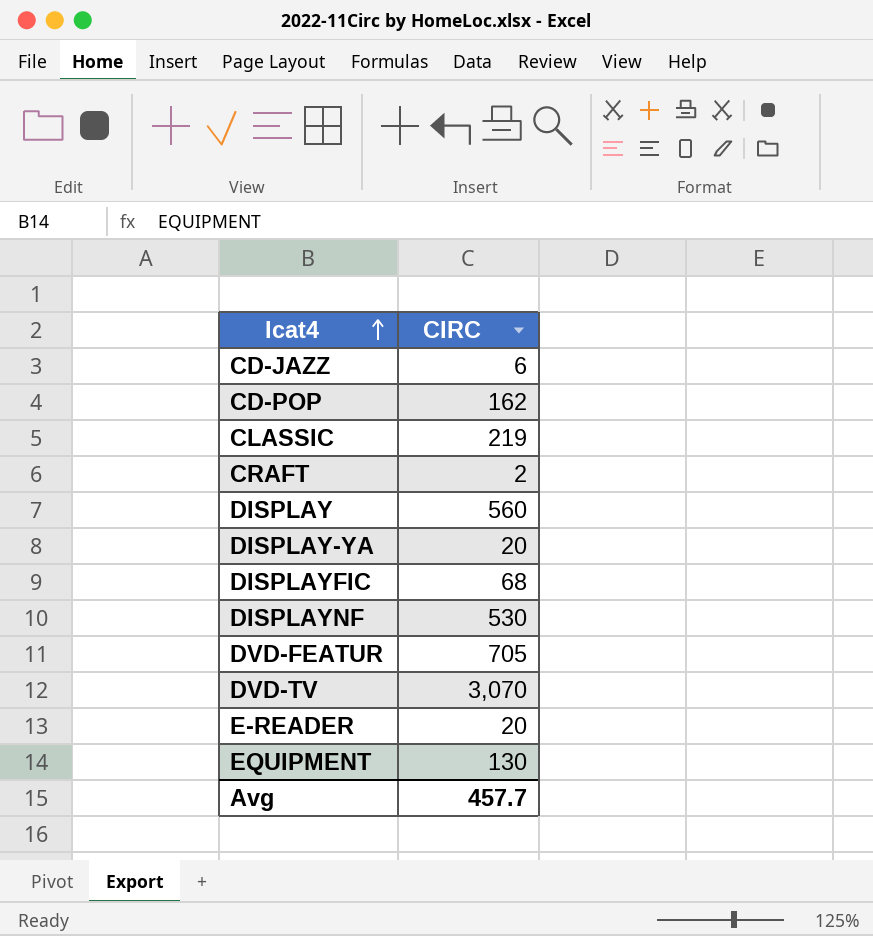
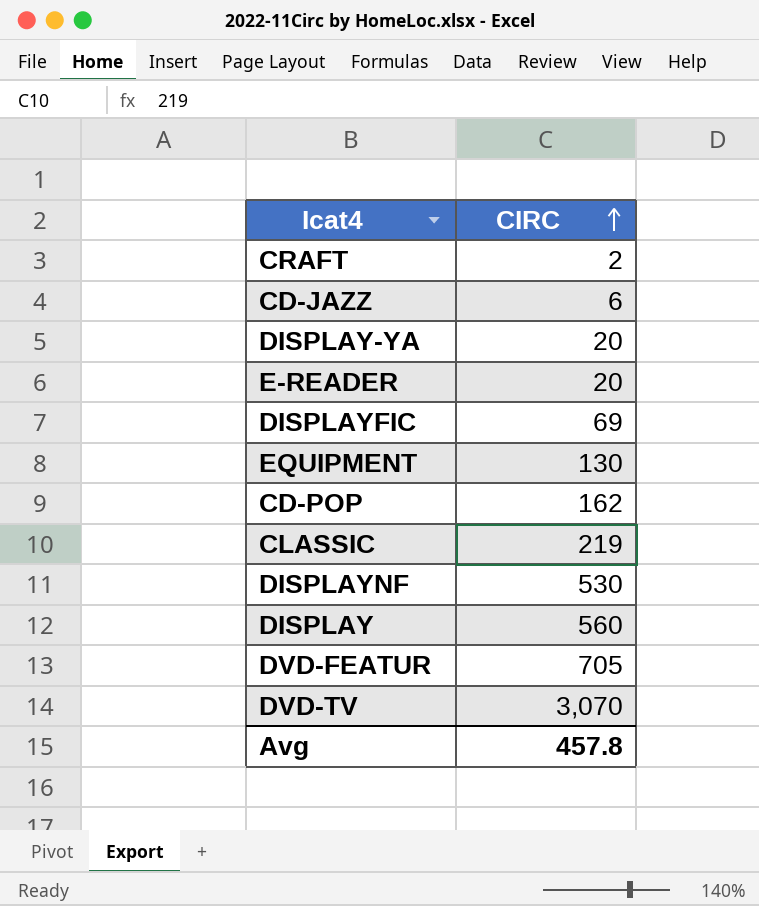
row order: Icat4 ascending -> CIRC ascending
DISPLAYFIC | CIRC: 68 -> 69
Avg | CIRC: 457.7 -> 457.8

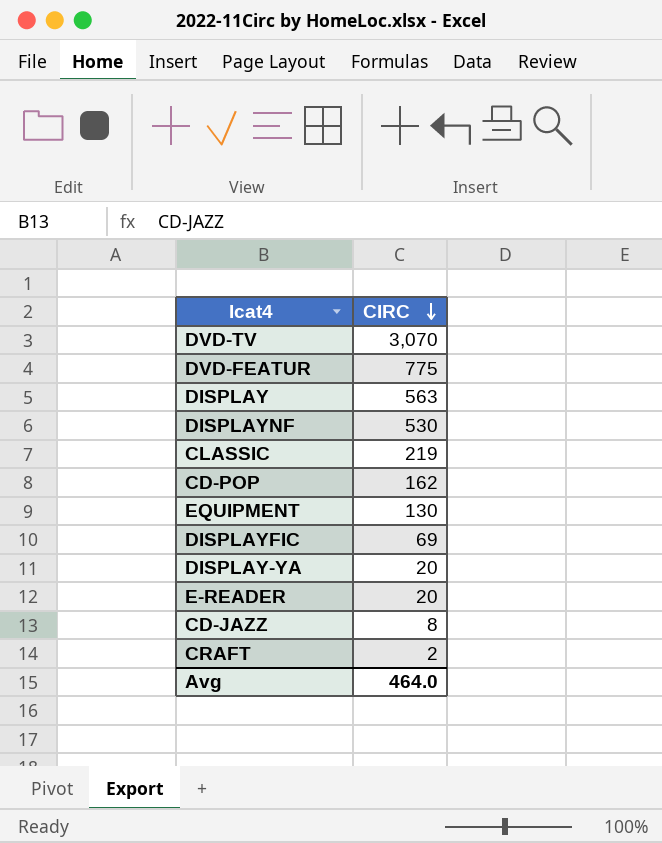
row order: CIRC ascending -> CIRC descending
DVD-FEATUR | CIRC: 705 -> 775
DISPLAY | CIRC: 560 -> 563
CD-JAZZ | CIRC: 6 -> 8
Avg | CIRC: 457.8 -> 464.0

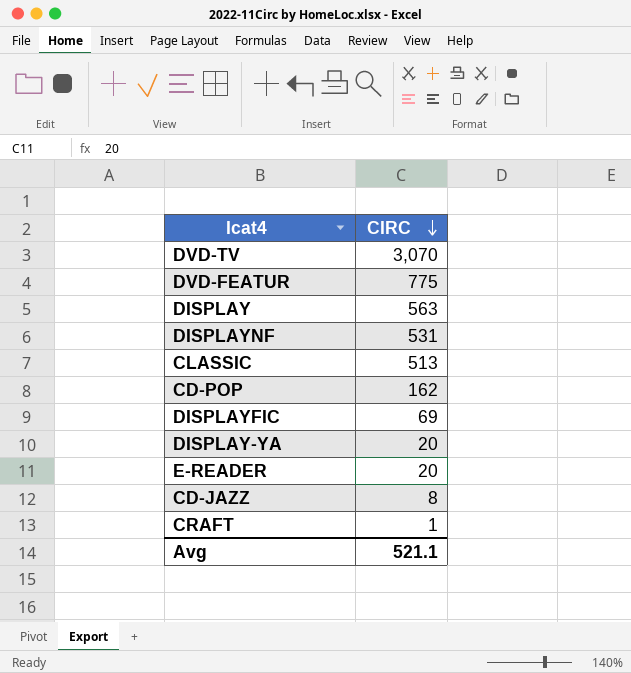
row EQUIPMENT: 130 -> none
DISPLAYNF | CIRC: 530 -> 531
CLASSIC | CIRC: 219 -> 513
CRAFT | CIRC: 2 -> 1
Avg | CIRC: 464.0 -> 521.1

